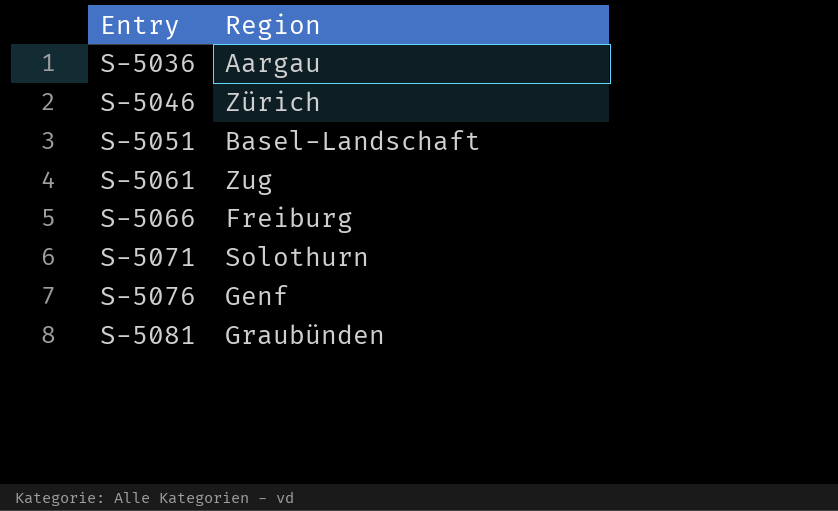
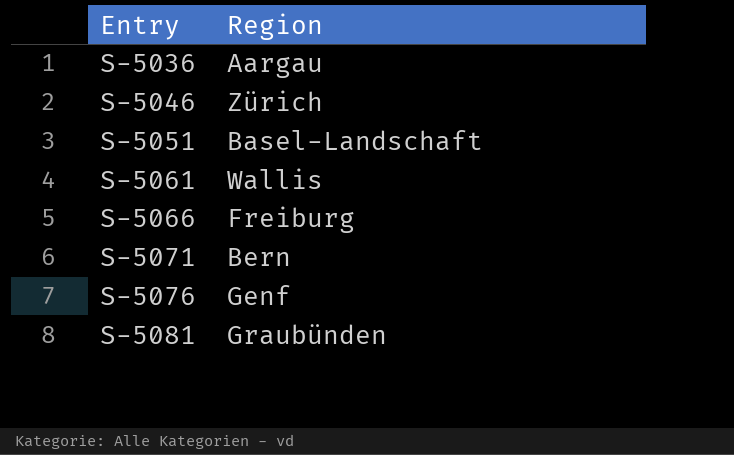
S-5061 | Region: Zug -> Wallis
S-5071 | Region: Solothurn -> Bern

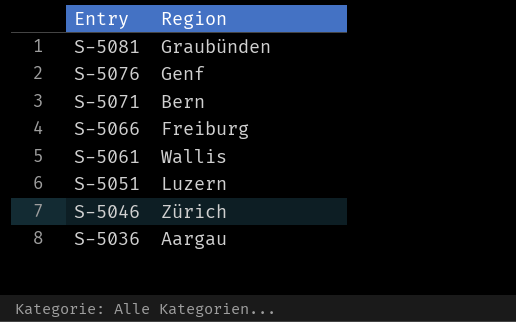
row order: Entry ascending -> Entry descending
S-5051 | Region: Basel-Landschaft -> Luzern

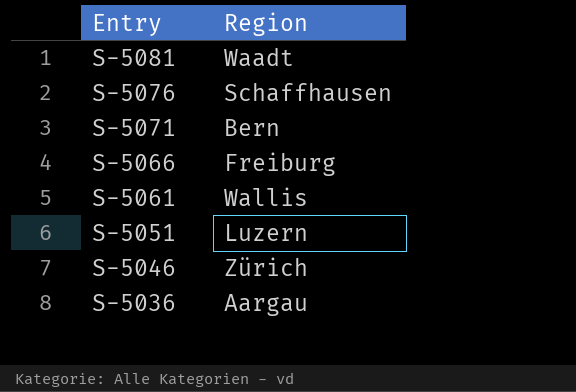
S-5081 | Region: Graubünden -> Waadt
S-5076 | Region: Genf -> Schaffhausen

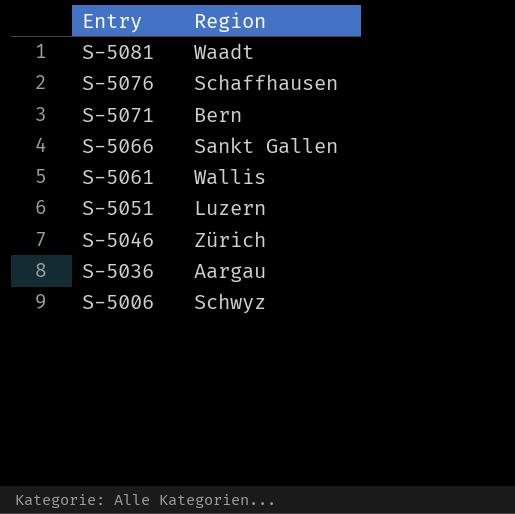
S-5066 | Region: Freiburg -> Sankt Gallen
row S-5006: none -> Schwyz

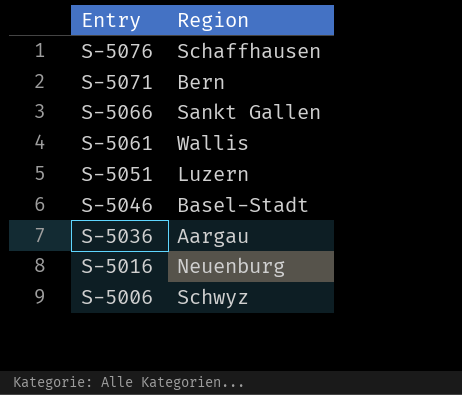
row S-5081: Waadt -> none
S-5046 | Region: Zürich -> Basel-Stadt
row S-5016: none -> Neuenburg

